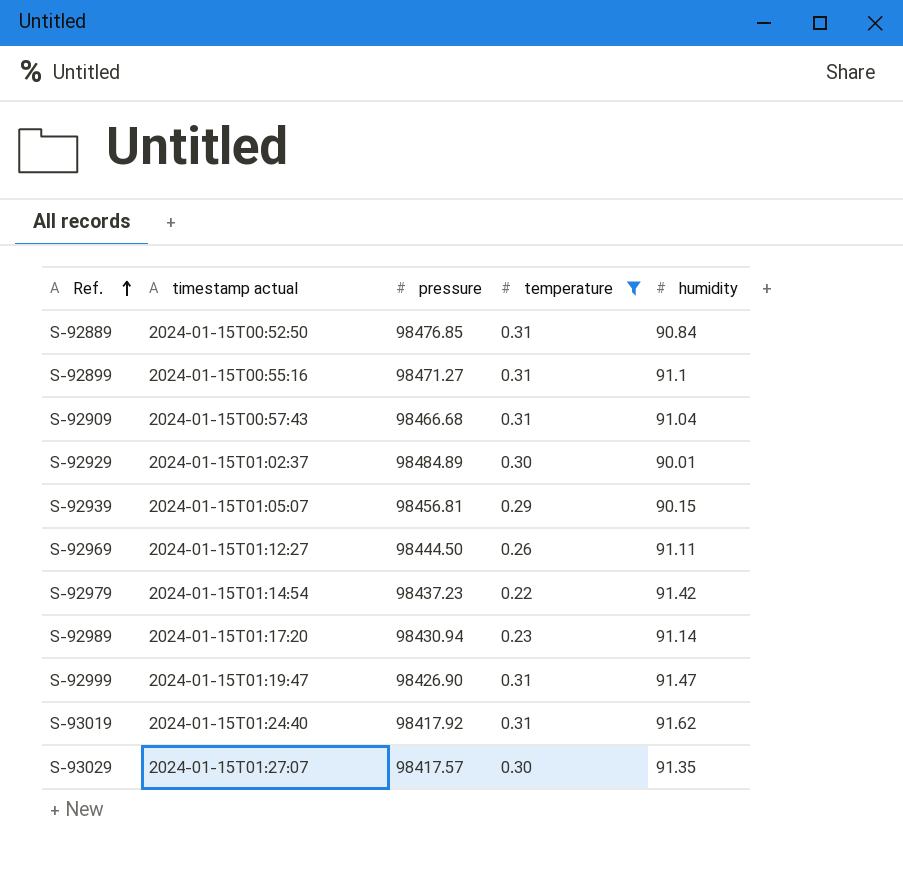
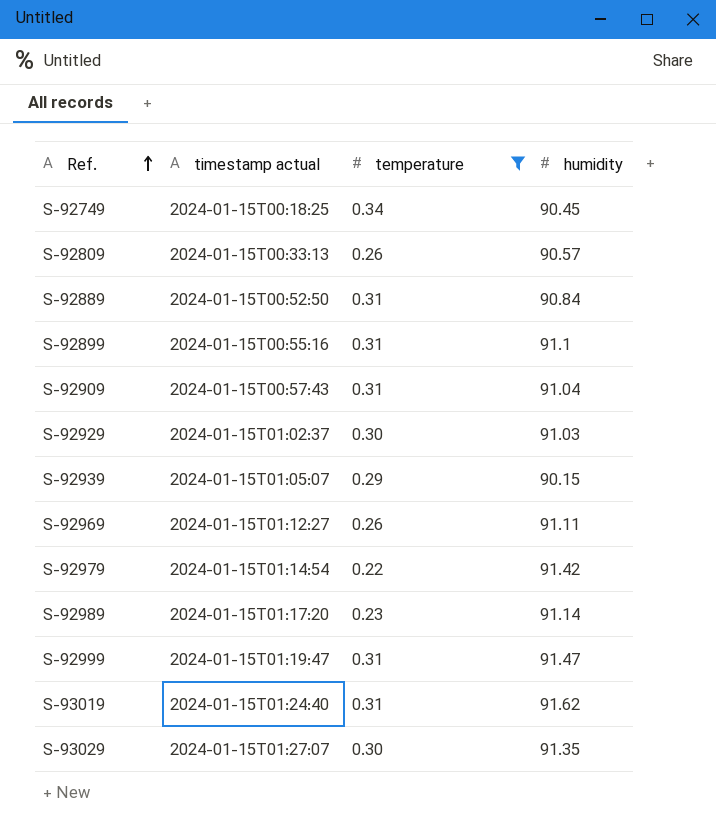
column pressure | position: 3 -> none
row S-92749: none -> 2024-01-15T00:18:25 | 0.34 | 90.45
row S-92809: none -> 2024-01-15T00:33:13 | 0.26 | 90.57
S-92929 | humidity: 90.01 -> 91.03

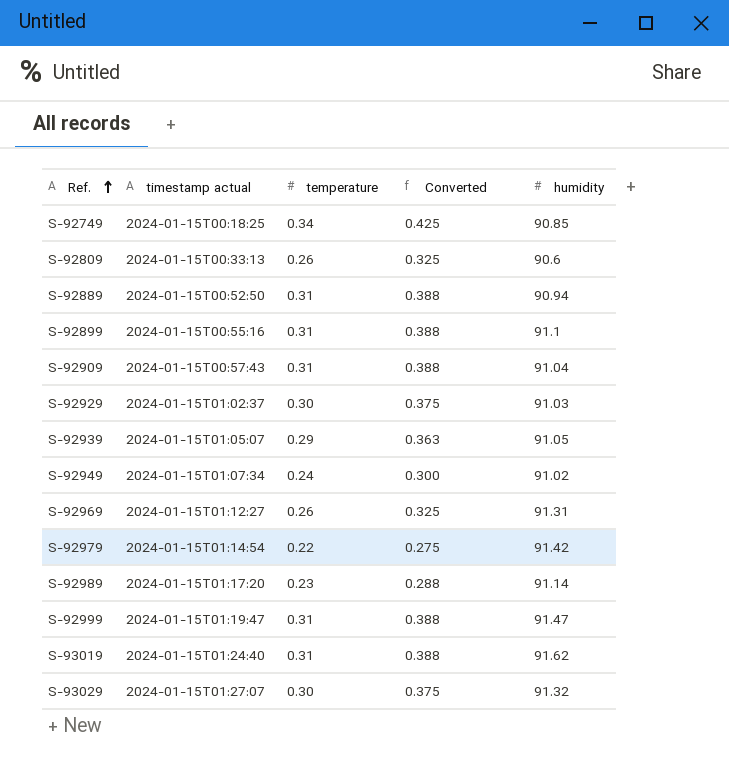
filter: temperature != 0.24 -> none
column Converted | formula: none -> [temperature] * 1.25
S-92749 | humidity: 90.45 -> 90.85
S-92809 | humidity: 90.57 -> 90.6
S-92889 | humidity: 90.84 -> 90.94
S-92939 | humidity: 90.15 -> 91.05
S-92969 | humidity: 91.11 -> 91.31
S-93029 | humidity: 91.35 -> 91.32

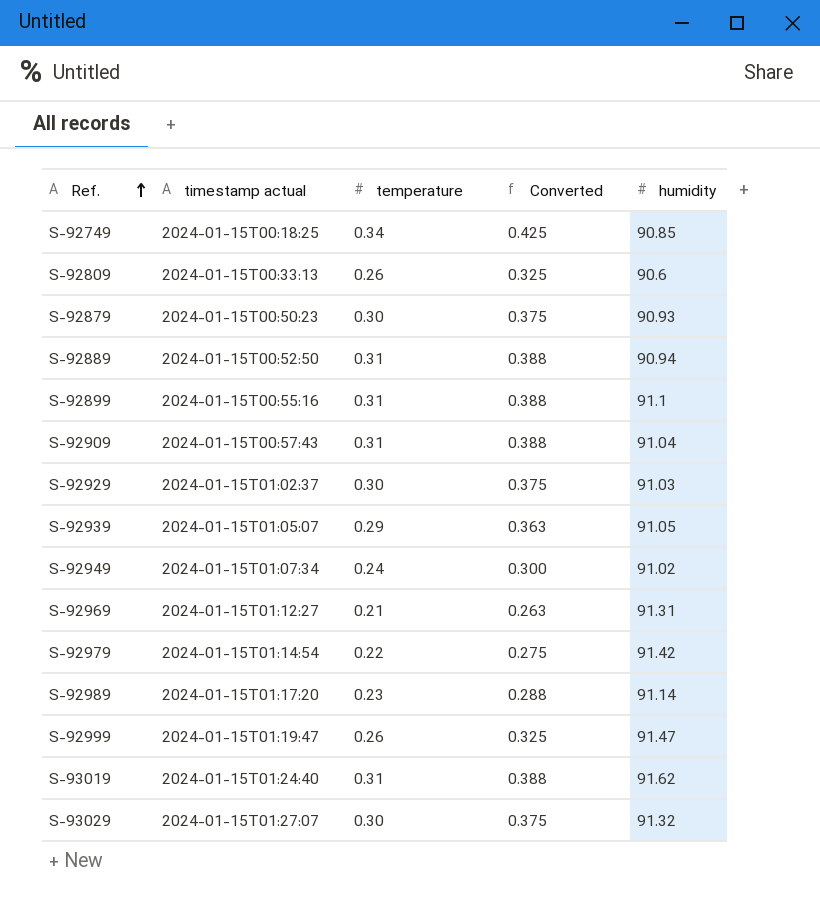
row S-92879: none -> 2024-01-15T00:50:23 | 0.30 | 0.375 | 90.93
S-92969 | temperature: 0.26 -> 0.21
S-92969 | Converted: 0.325 -> 0.263
S-92999 | temperature: 0.31 -> 0.26
S-92999 | Converted: 0.388 -> 0.325

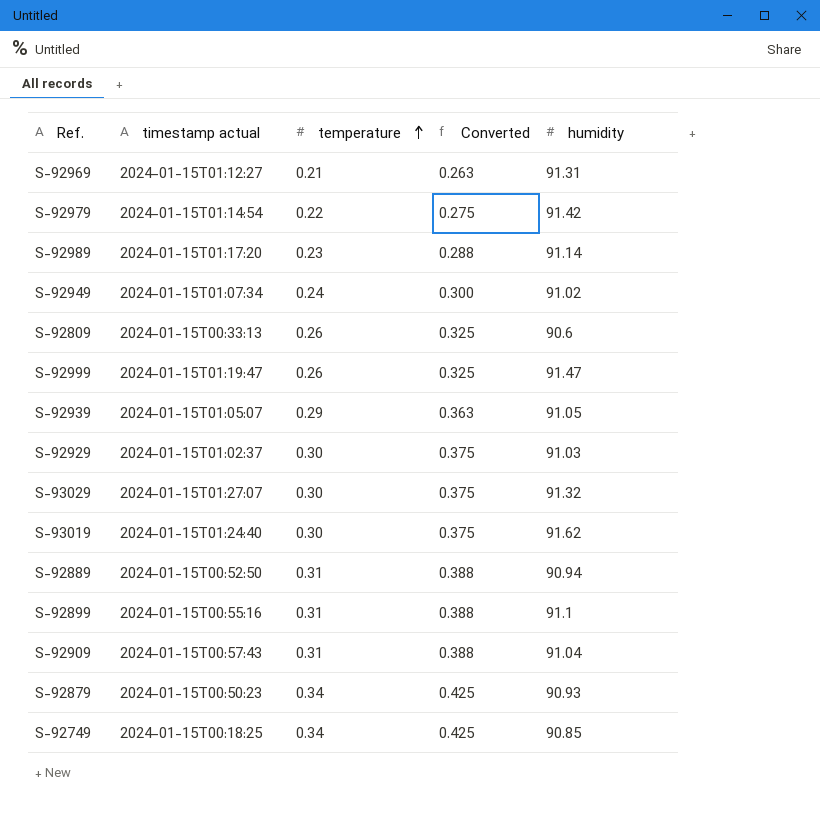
row order: Ref. ascending -> temperature ascending
S-93019 | temperature: 0.31 -> 0.30
S-93019 | Converted: 0.388 -> 0.375
S-92879 | temperature: 0.30 -> 0.34
S-92879 | Converted: 0.375 -> 0.425

